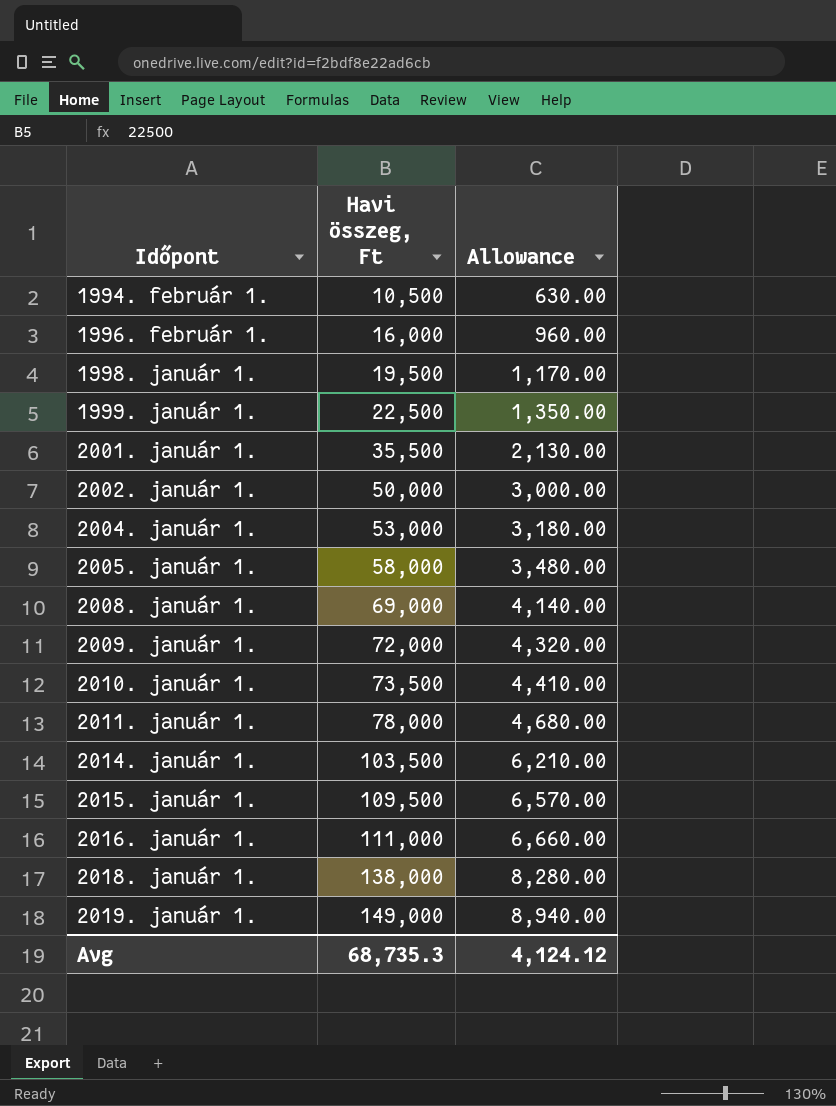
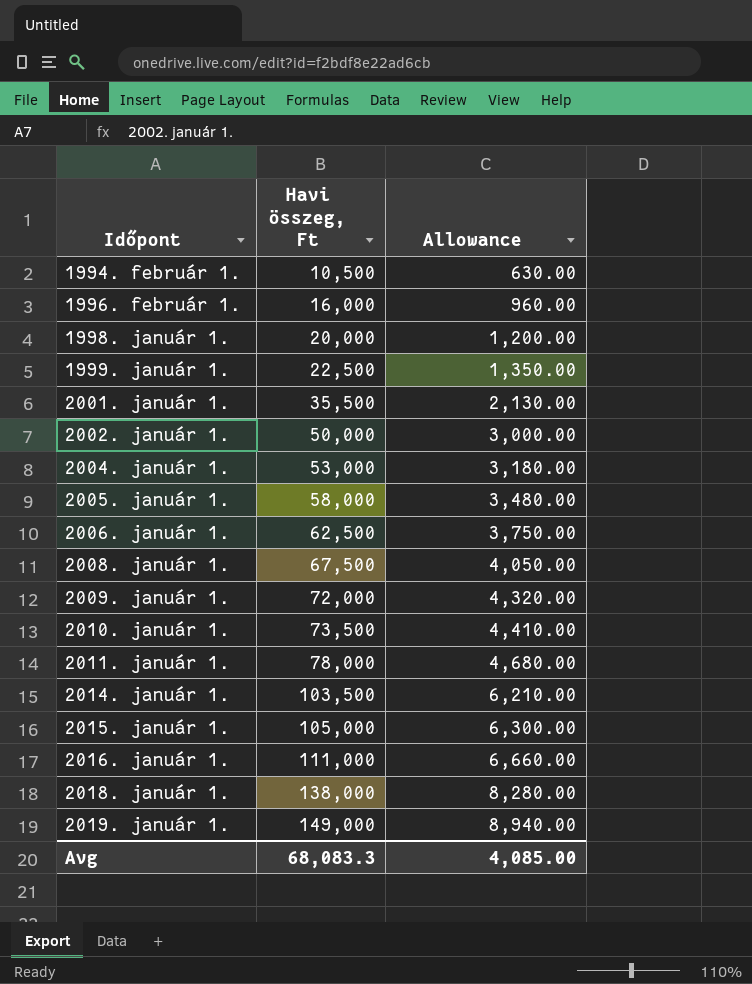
1998. január 1. | Havi összeg, Ft: 19,500 -> 20,000
1998. január 1. | Allowance: 1,170.00 -> 1,200.00
row 2006. január 1.: none -> 62,500 | 3,750.00
2008. január 1. | Havi összeg, Ft: 69,000 -> 67,500
2008. január 1. | Allowance: 4,140.00 -> 4,050.00
2015. január 1. | Havi összeg, Ft: 109,500 -> 105,000
2015. január 1. | Allowance: 6,570.00 -> 6,300.00
Avg | Havi összeg, Ft: 68,735.3 -> 68,083.3
Avg | Allowance: 4,124.12 -> 4,085.00

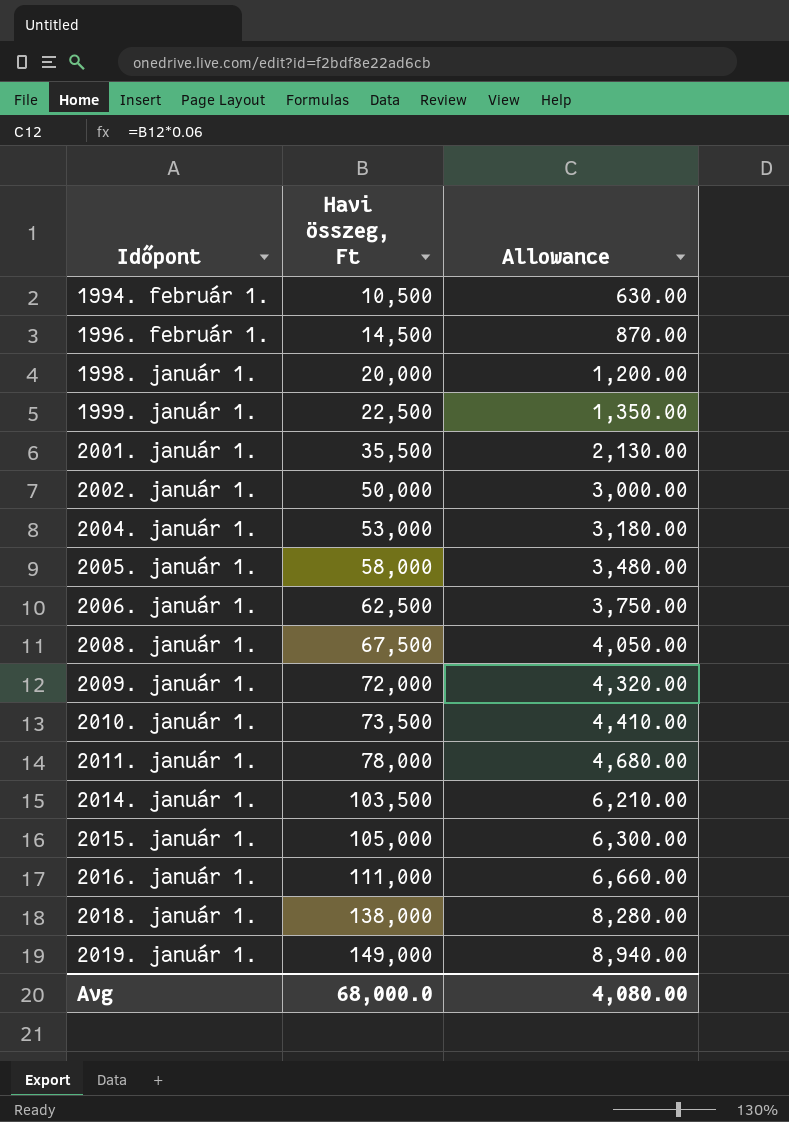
1996. február 1. | Havi összeg, Ft: 16,000 -> 14,500
1996. február 1. | Allowance: 960.00 -> 870.00
Avg | Havi összeg, Ft: 68,083.3 -> 68,000.0
Avg | Allowance: 4,085.00 -> 4,080.00

